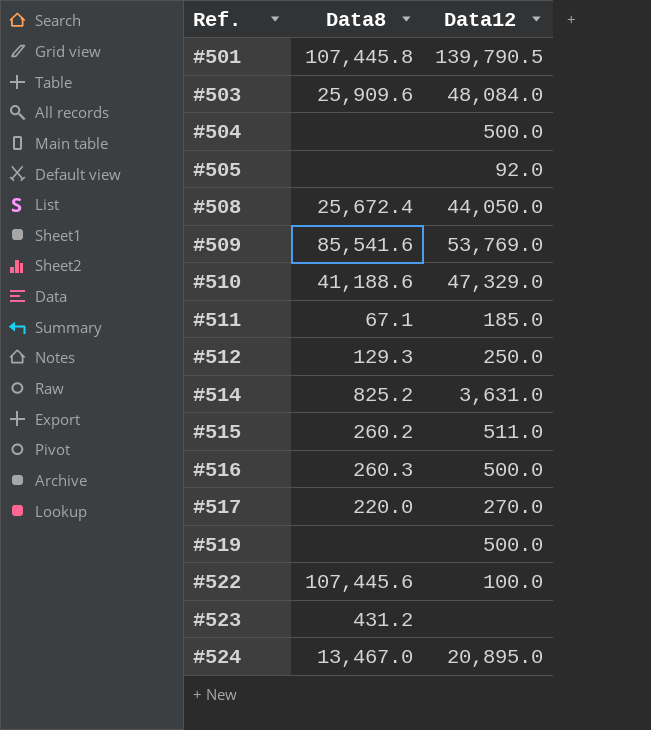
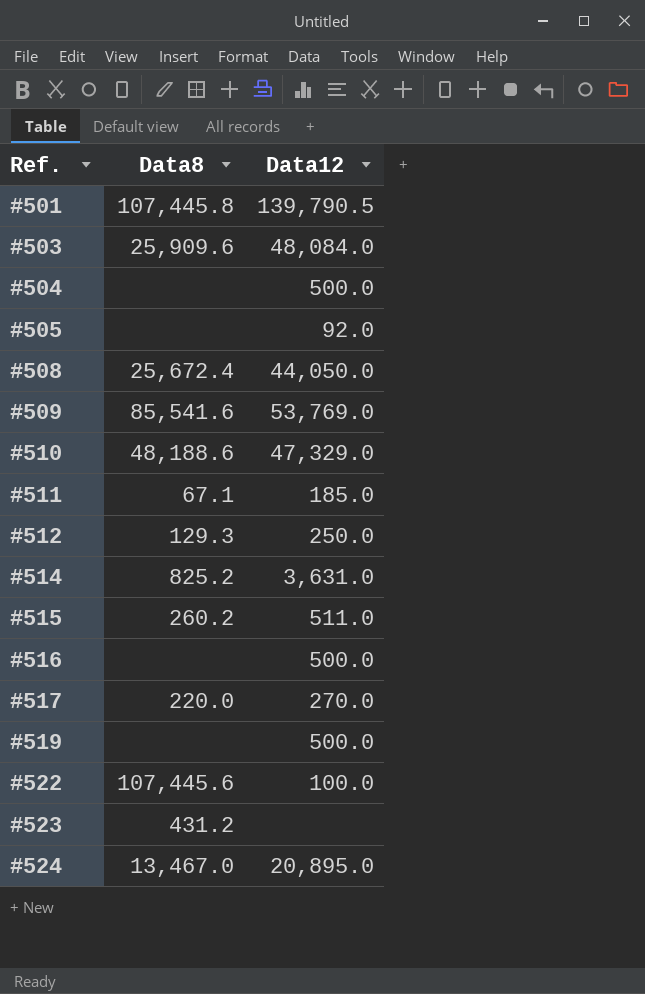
#510 | Data8: 41,188.6 -> 48,188.6
#516 | Data8: 260.3 -> none

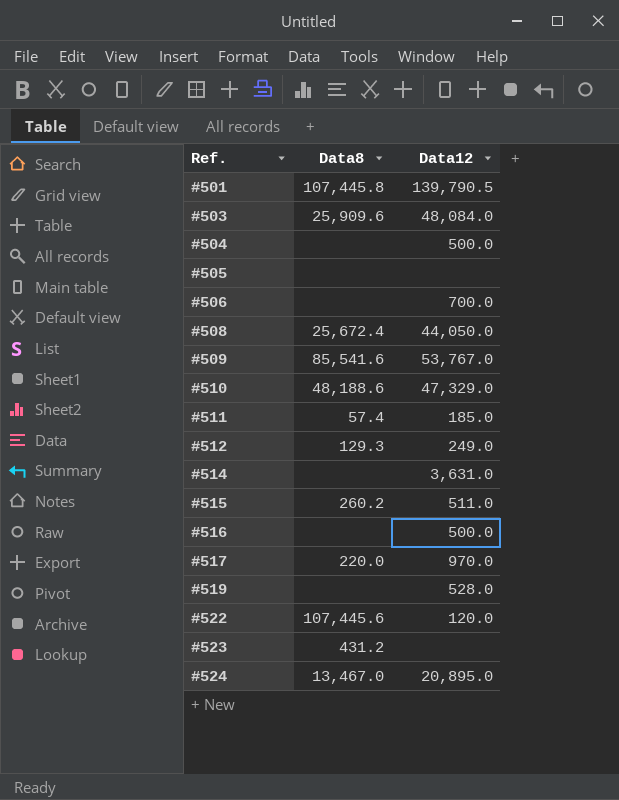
#505 | Data12: 92.0 -> none
row #506: none -> none | 700.0
#509 | Data12: 53,769.0 -> 53,767.0
#511 | Data8: 67.1 -> 57.4
#512 | Data12: 250.0 -> 249.0
#514 | Data8: 825.2 -> none
#517 | Data12: 270.0 -> 970.0
#519 | Data12: 500.0 -> 528.0
#522 | Data12: 100.0 -> 120.0

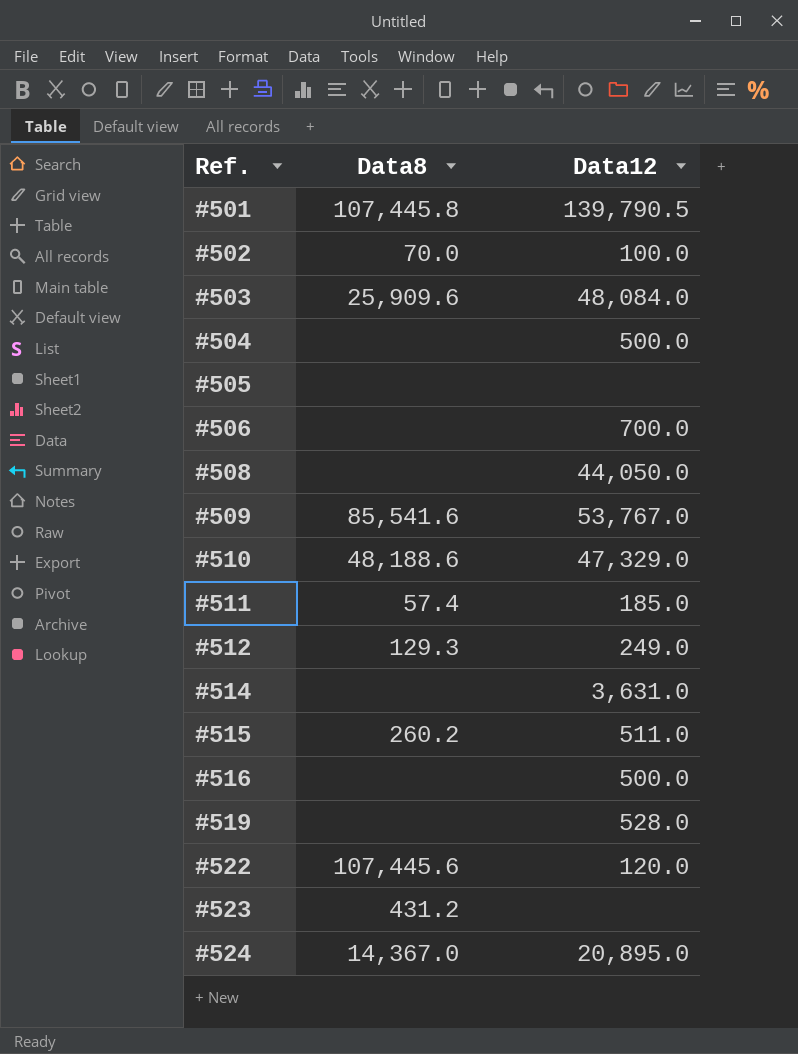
row #517: 220.0 | 970.0 -> none
row #502: none -> 70.0 | 100.0
#508 | Data8: 25,672.4 -> none
#524 | Data8: 13,467.0 -> 14,367.0

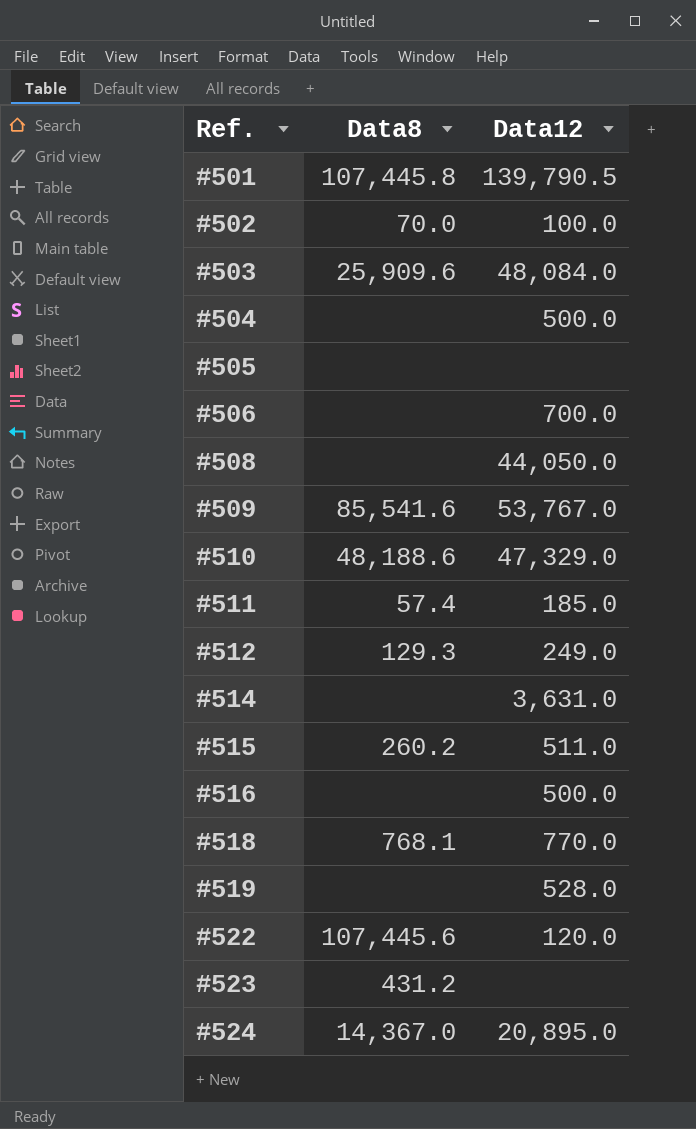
row #518: none -> 768.1 | 770.0

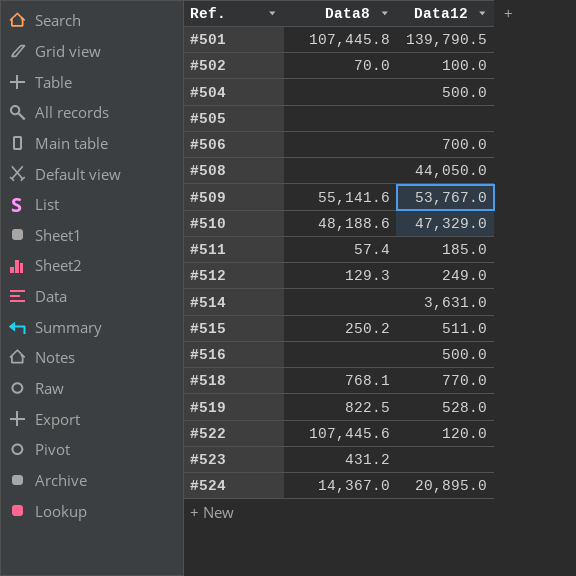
row #503: 25,909.6 | 48,084.0 -> none
#509 | Data8: 85,541.6 -> 55,141.6
#515 | Data8: 260.2 -> 250.2
#519 | Data8: none -> 822.5

